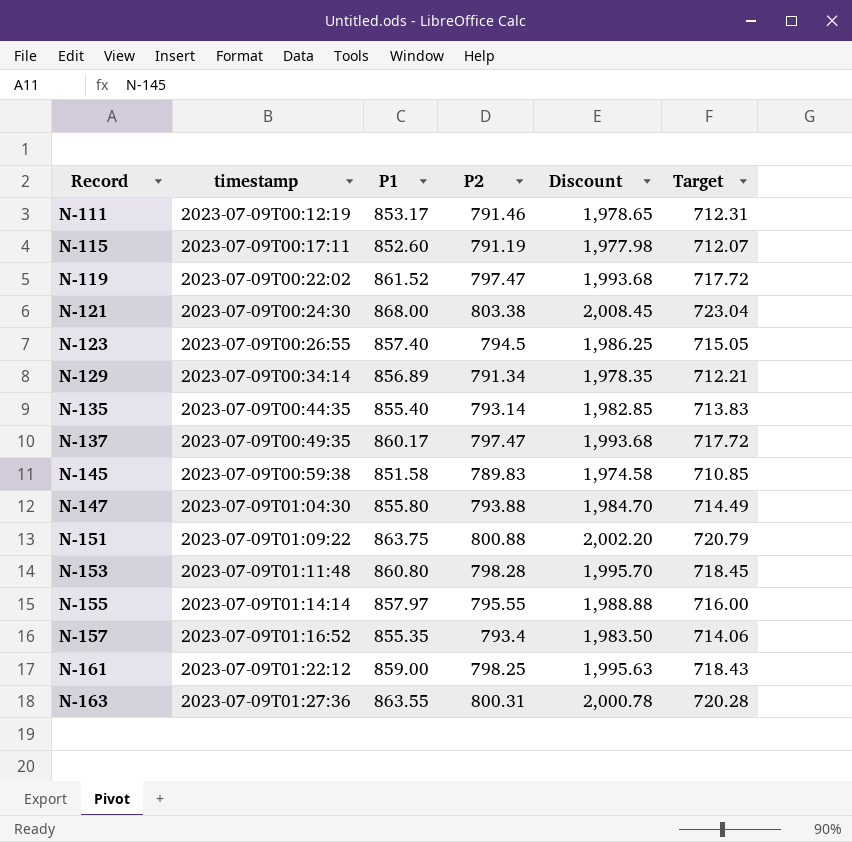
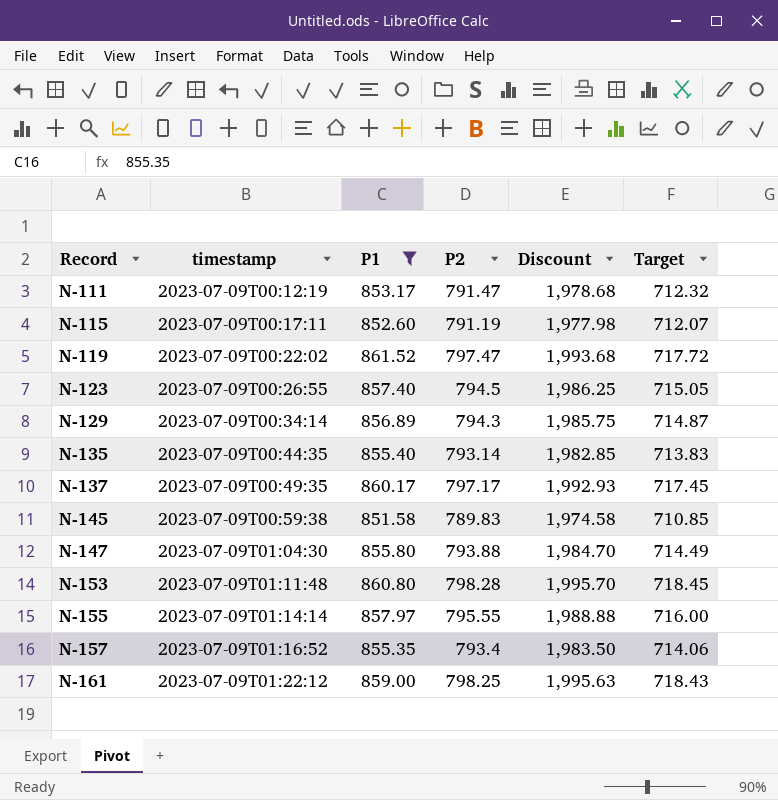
filter: none -> P1 <= 861.52
N-111 | P2: 791.46 -> 791.47
N-111 | Discount: 1,978.65 -> 1,978.68
N-111 | Target: 712.31 -> 712.32
N-129 | P2: 791.34 -> 794.3
N-129 | Discount: 1,978.35 -> 1,985.75
N-129 | Target: 712.21 -> 714.87
N-137 | P2: 797.47 -> 797.17
N-137 | Discount: 1,993.68 -> 1,992.93
N-137 | Target: 717.72 -> 717.45

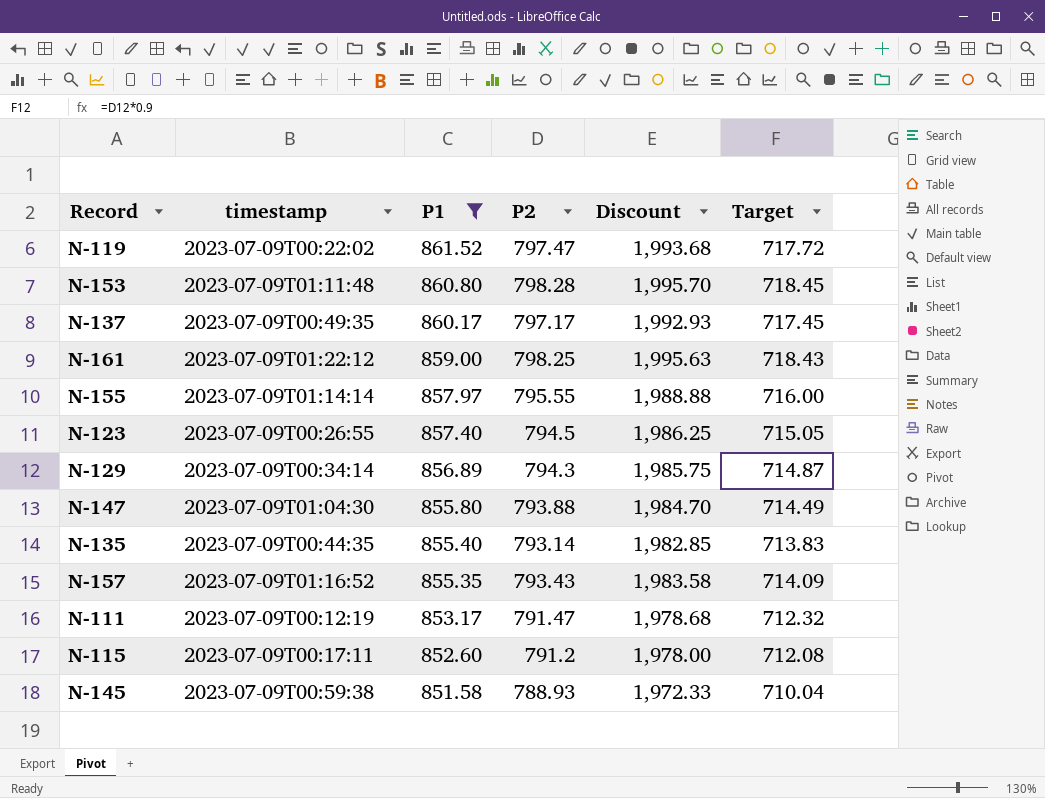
row order: Record ascending -> P1 descending
N-157 | P2: 793.4 -> 793.43
N-157 | Discount: 1,983.50 -> 1,983.58
N-157 | Target: 714.06 -> 714.09
N-115 | P2: 791.19 -> 791.2
N-115 | Discount: 1,977.98 -> 1,978.00
N-115 | Target: 712.07 -> 712.08
N-145 | P2: 789.83 -> 788.93
N-145 | Discount: 1,974.58 -> 1,972.33
N-145 | Target: 710.85 -> 710.04

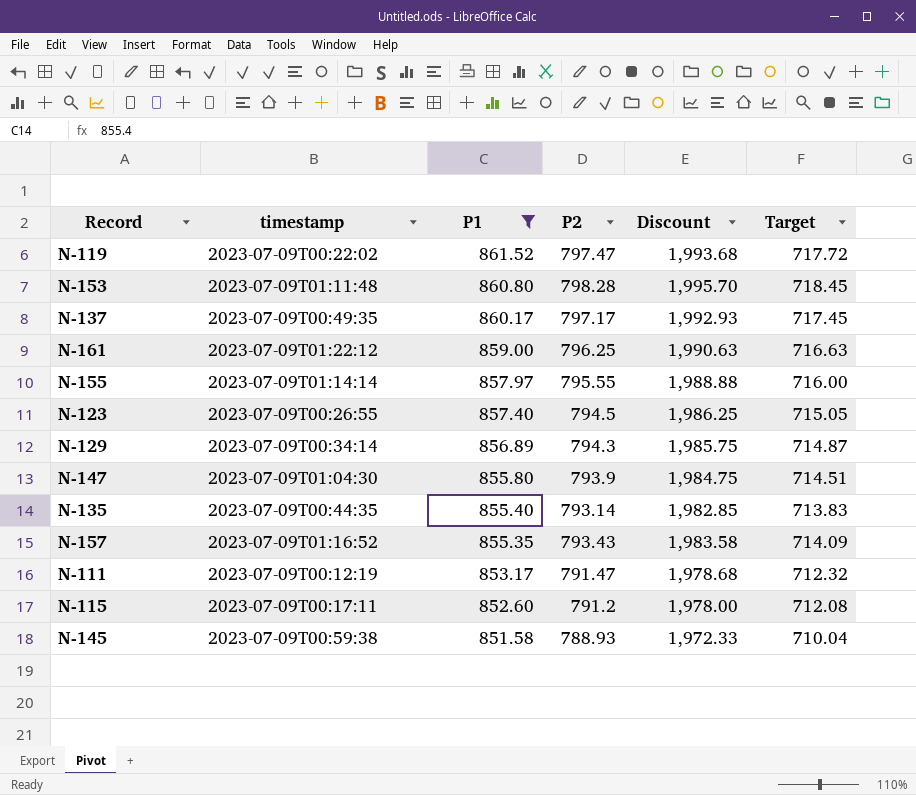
N-161 | P2: 798.25 -> 796.25
N-161 | Discount: 1,995.63 -> 1,990.63
N-161 | Target: 718.43 -> 716.63
N-147 | P2: 793.88 -> 793.9
N-147 | Discount: 1,984.70 -> 1,984.75
N-147 | Target: 714.49 -> 714.51

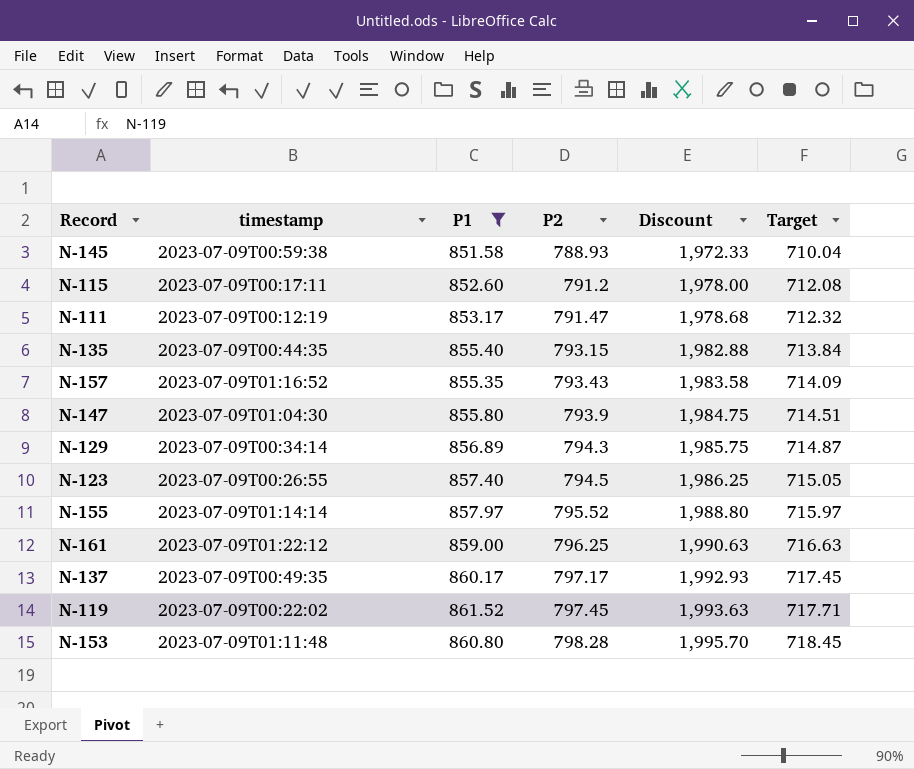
row order: P1 descending -> P2 ascending
N-135 | P2: 793.14 -> 793.15
N-135 | Discount: 1,982.85 -> 1,982.88
N-135 | Target: 713.83 -> 713.84
N-155 | P2: 795.55 -> 795.52
N-155 | Discount: 1,988.88 -> 1,988.80
N-155 | Target: 716.00 -> 715.97
N-119 | P2: 797.47 -> 797.45
N-119 | Discount: 1,993.68 -> 1,993.63
N-119 | Target: 717.72 -> 717.71

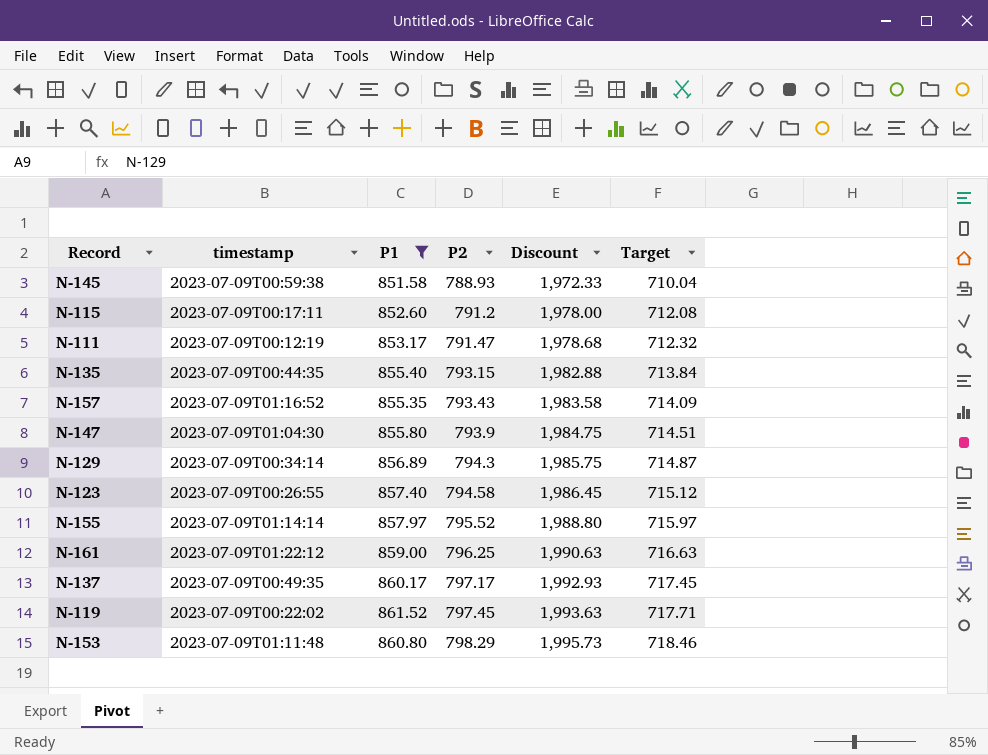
N-123 | P2: 794.5 -> 794.58
N-123 | Discount: 1,986.25 -> 1,986.45
N-123 | Target: 715.05 -> 715.12
N-153 | P2: 798.28 -> 798.29
N-153 | Discount: 1,995.70 -> 1,995.73
N-153 | Target: 718.45 -> 718.46

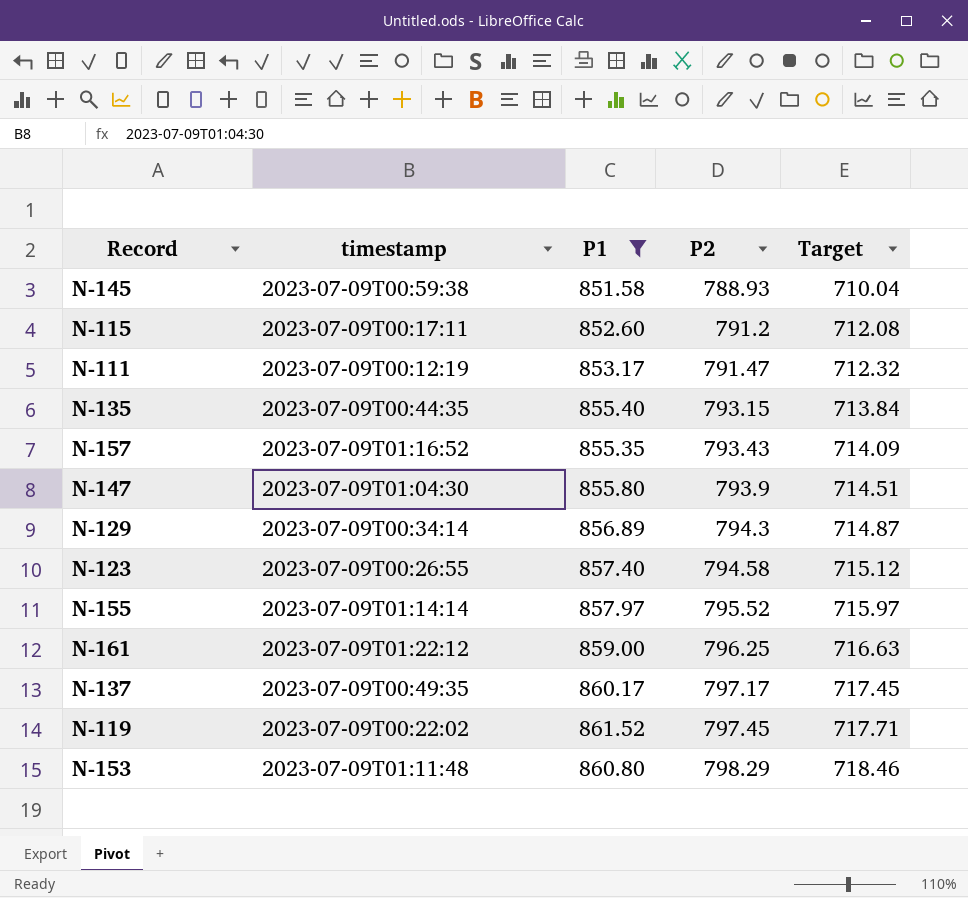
column Discount | formula: [P2] * 2.5 -> none

